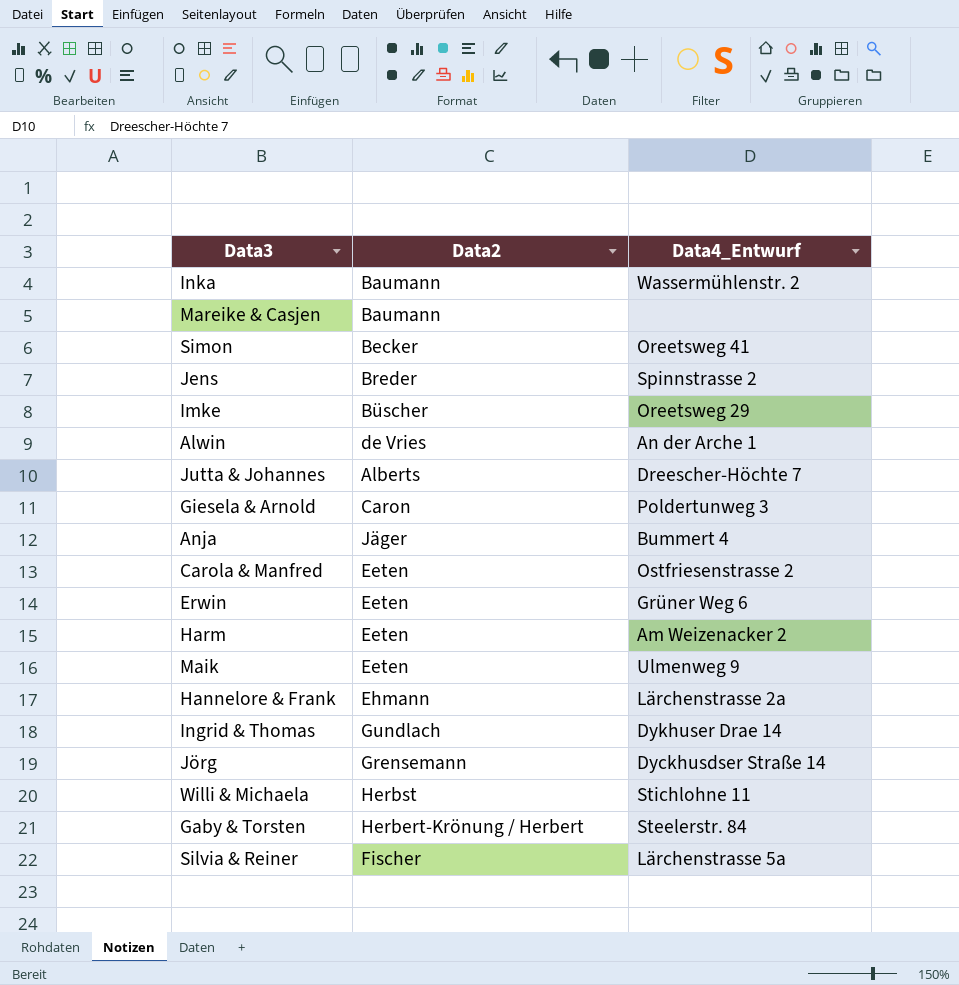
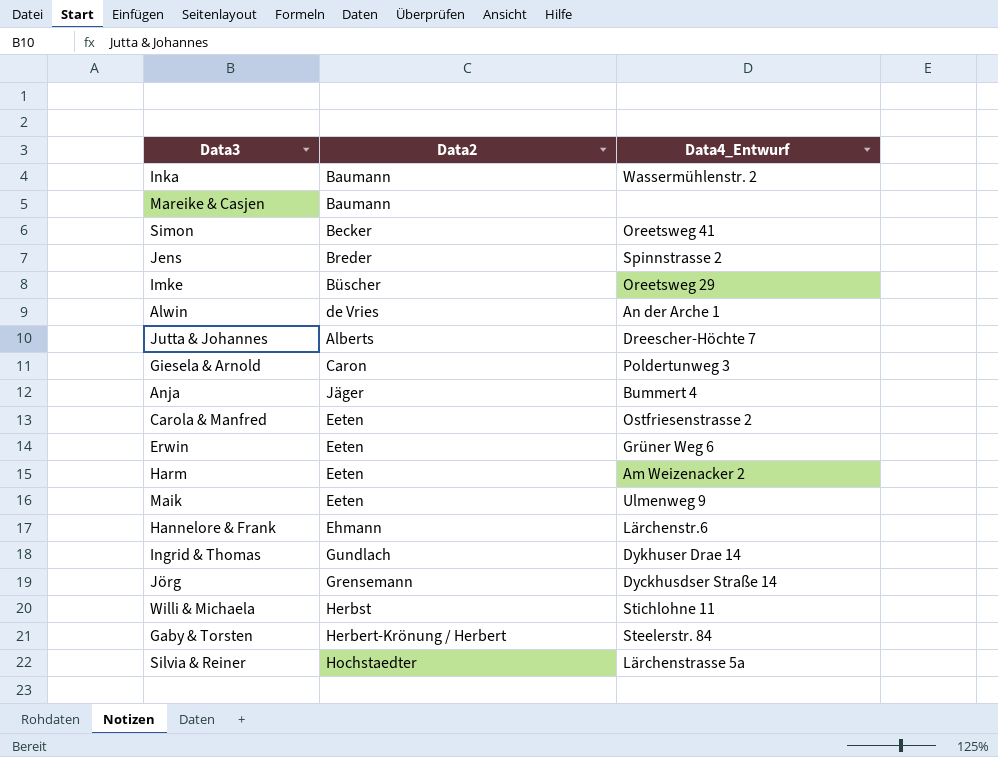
Hannelore & Frank | Data4_Entwurf: Lärchenstrasse 2a -> Lärchenstr.6
Silvia & Reiner | Data2: Fischer -> Hochstaedter

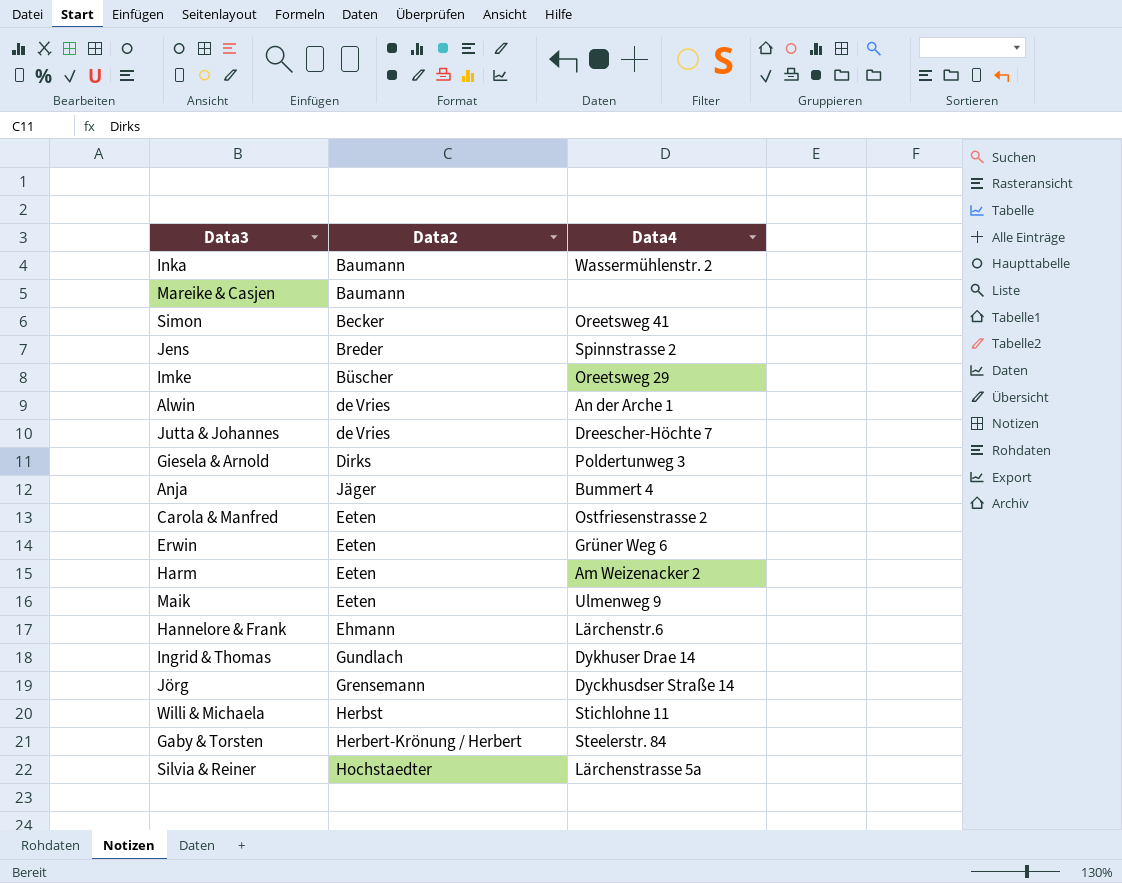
column name: Data4_Entwurf -> Data4
Jutta & Johannes | Data2: Alberts -> de Vries
Giesela & Arnold | Data2: Caron -> Dirks

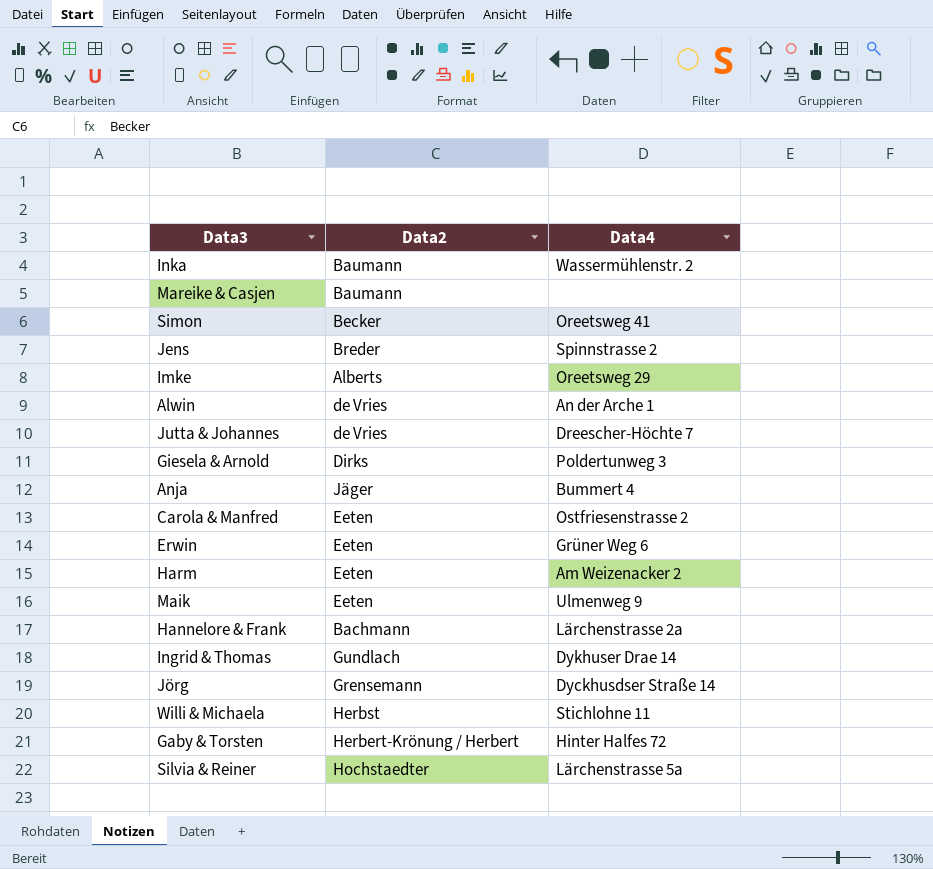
Imke | Data2: Büscher -> Alberts
Hannelore & Frank | Data2: Ehmann -> Bachmann
Hannelore & Frank | Data4: Lärchenstr.6 -> Lärchenstrasse 2a
Gaby & Torsten | Data4: Steelerstr. 84 -> Hinter Halfes 72

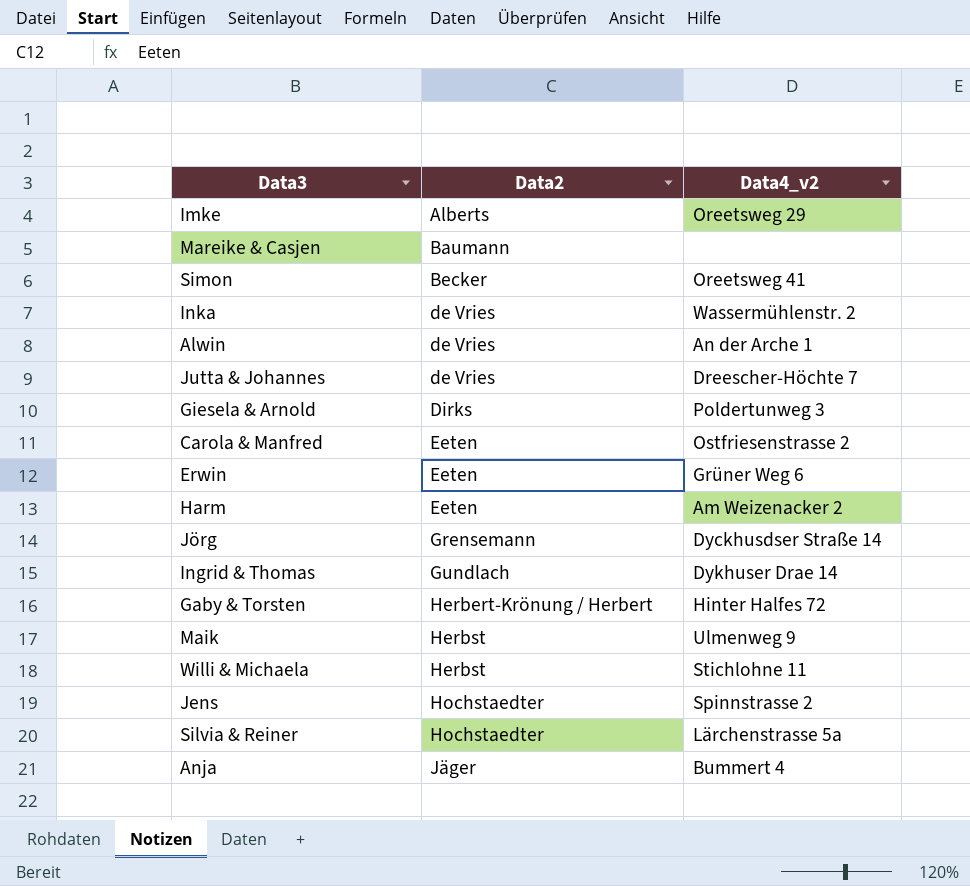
row order: none -> Data2 ascending
column name: Data4 -> Data4_v2
row Hannelore & Frank: Bachmann | Lärchenstrasse 2a -> none
Inka | Data2: Baumann -> de Vries
Maik | Data2: Eeten -> Herbst
Jens | Data2: Breder -> Hochstaedter

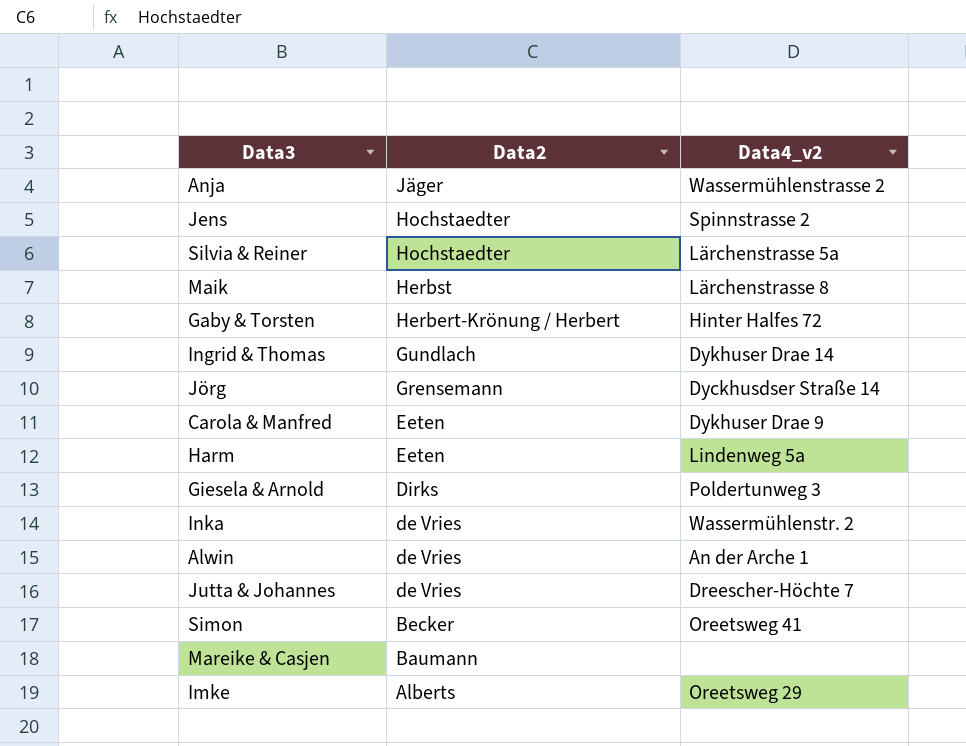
row order: Data2 ascending -> Data2 descending
row Erwin: Eeten | Grüner Weg 6 -> none
row Willi & Michaela: Herbst | Stichlohne 11 -> none
Anja | Data4_v2: Bummert 4 -> Wassermühlenstrasse 2
Maik | Data4_v2: Ulmenweg 9 -> Lärchenstrasse 8
Carola & Manfred | Data4_v2: Ostfriesenstrasse 2 -> Dykhuser Drae 9
Harm | Data4_v2: Am Weizenacker 2 -> Lindenweg 5a

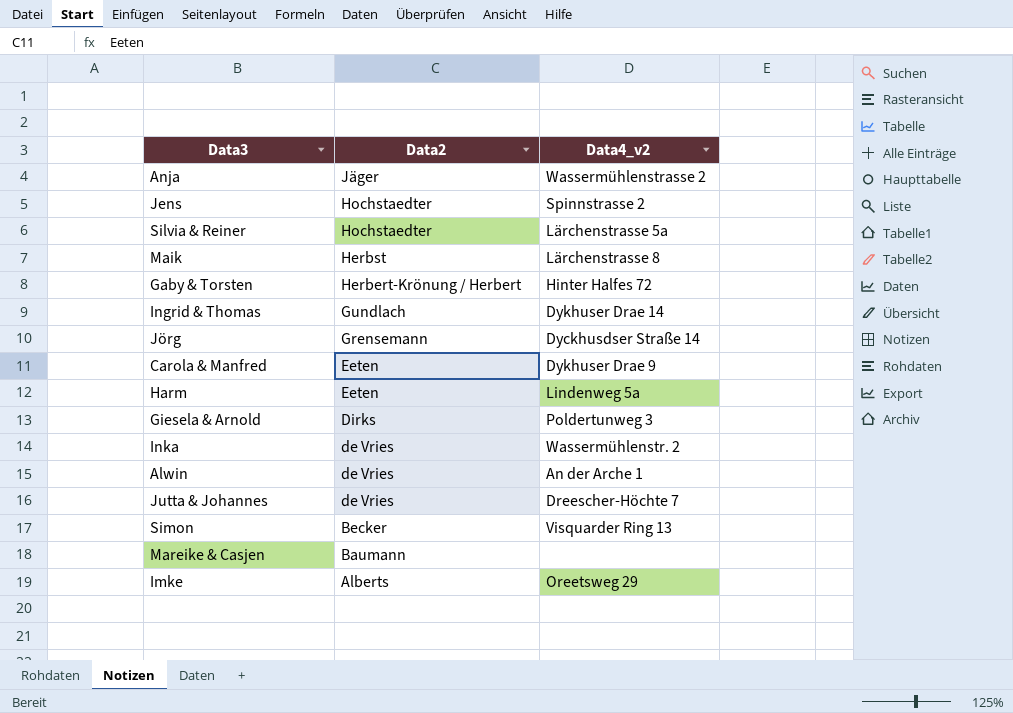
Simon | Data4_v2: Oreetsweg 41 -> Visquarder Ring 13

